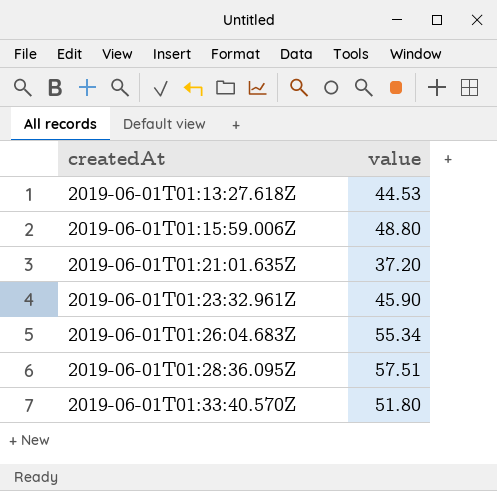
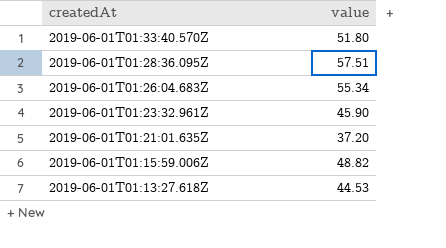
row order: createdAt ascending -> createdAt descending
2019-06-01T01:15:59.006Z | value: 48.80 -> 48.82

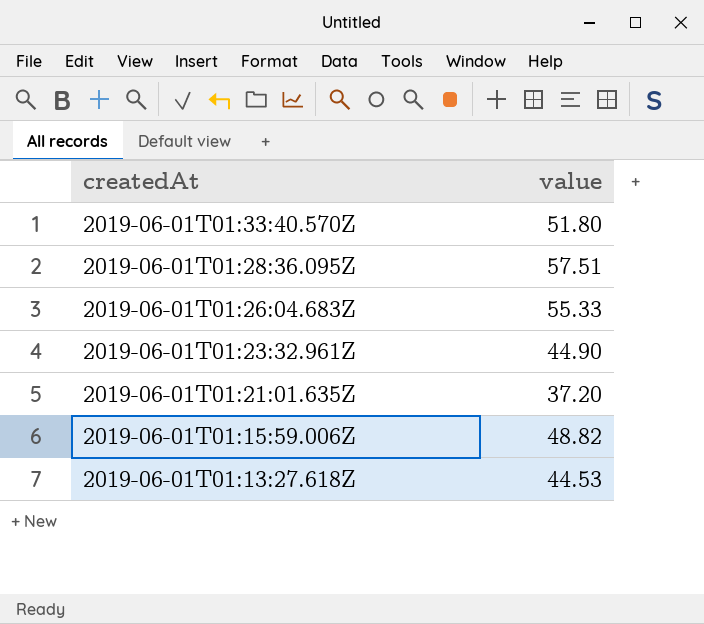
2019-06-01T01:26:04.683Z | value: 55.34 -> 55.33
2019-06-01T01:23:32.961Z | value: 45.90 -> 44.90

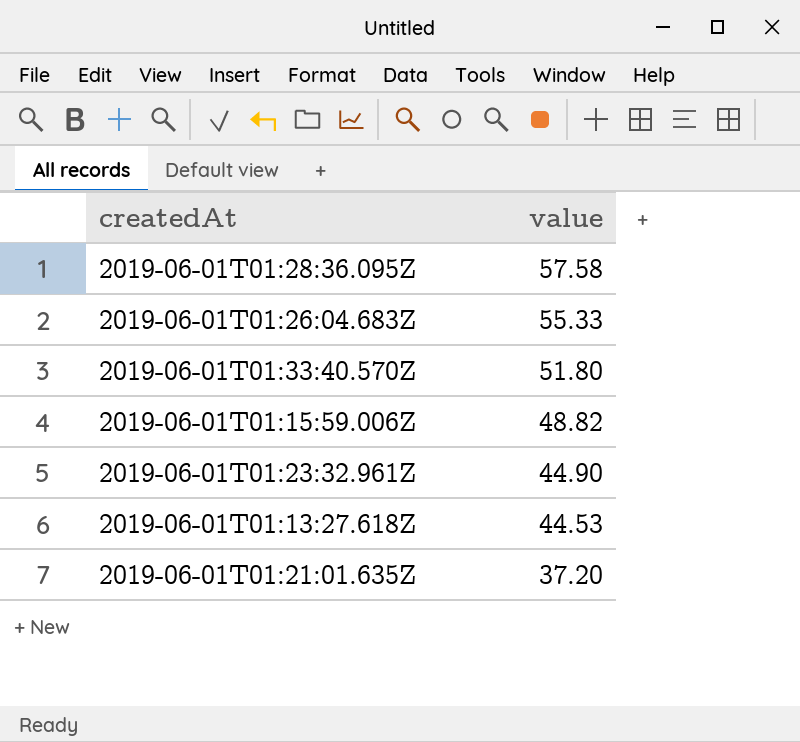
row order: createdAt descending -> value descending
2019-06-01T01:28:36.095Z | value: 57.51 -> 57.58

